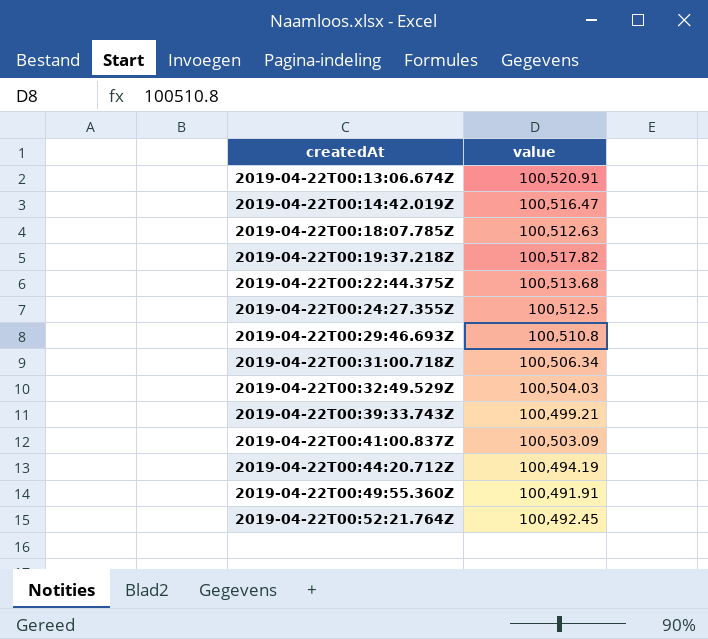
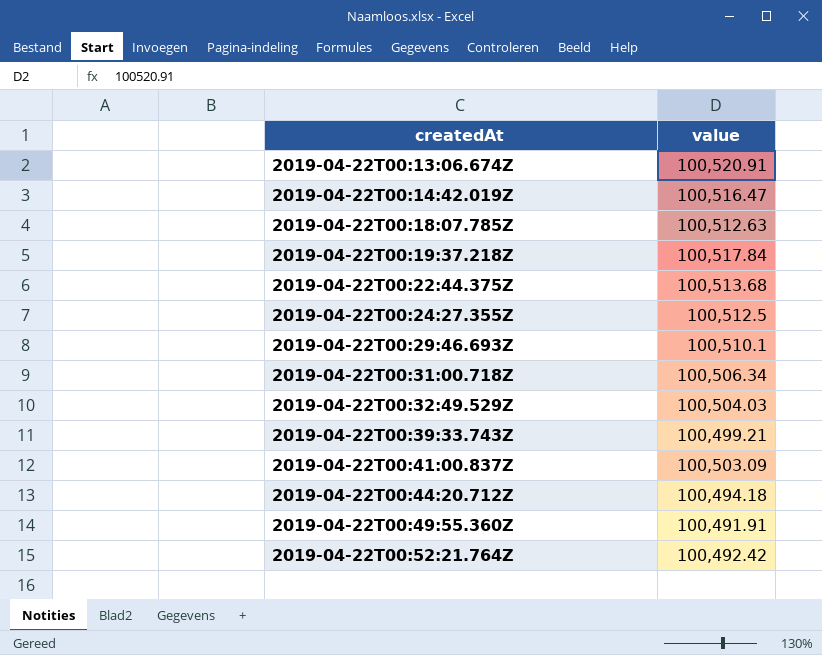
2019-04-22T00:19:37.218Z | value: 100,517.82 -> 100,517.84
2019-04-22T00:29:46.693Z | value: 100,510.8 -> 100,510.1
2019-04-22T00:44:20.712Z | value: 100,494.19 -> 100,494.18
2019-04-22T00:52:21.764Z | value: 100,492.45 -> 100,492.42

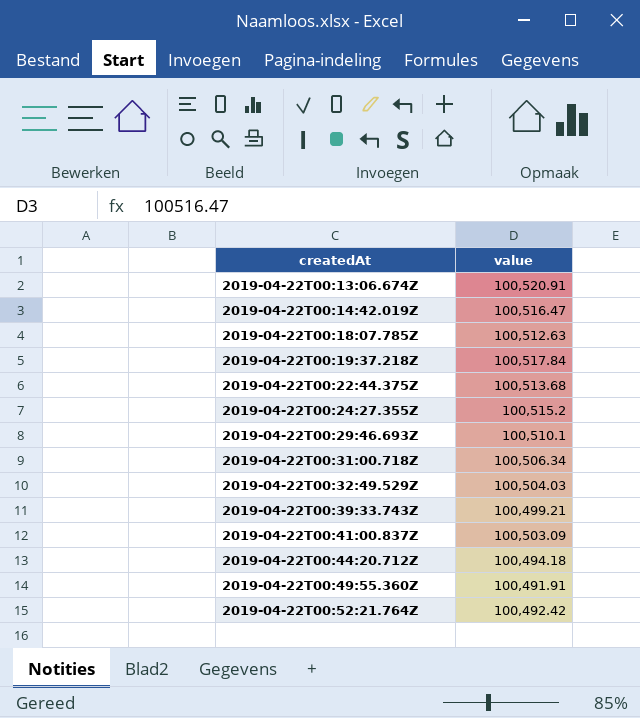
2019-04-22T00:24:27.355Z | value: 100,512.5 -> 100,515.2

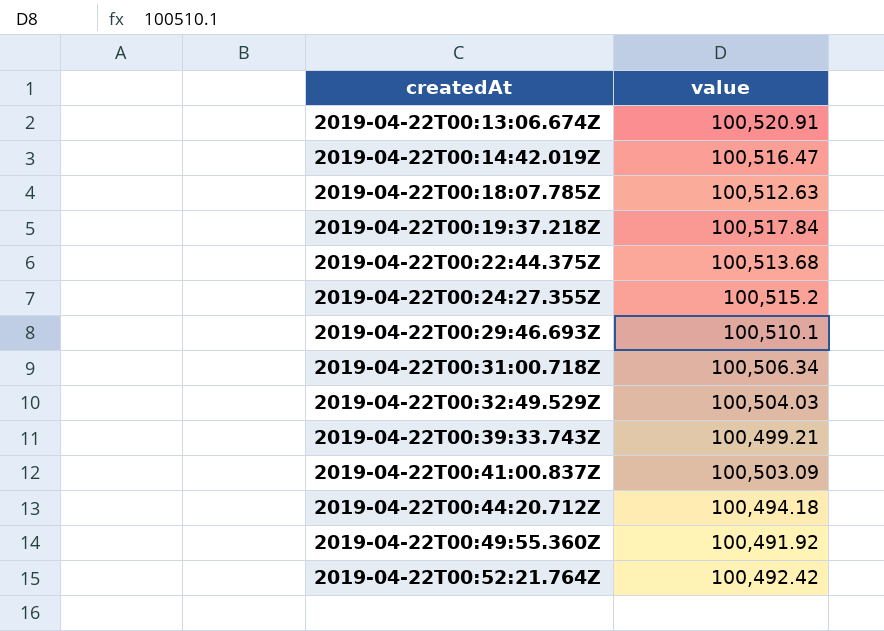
2019-04-22T00:49:55.360Z | value: 100,491.91 -> 100,491.92

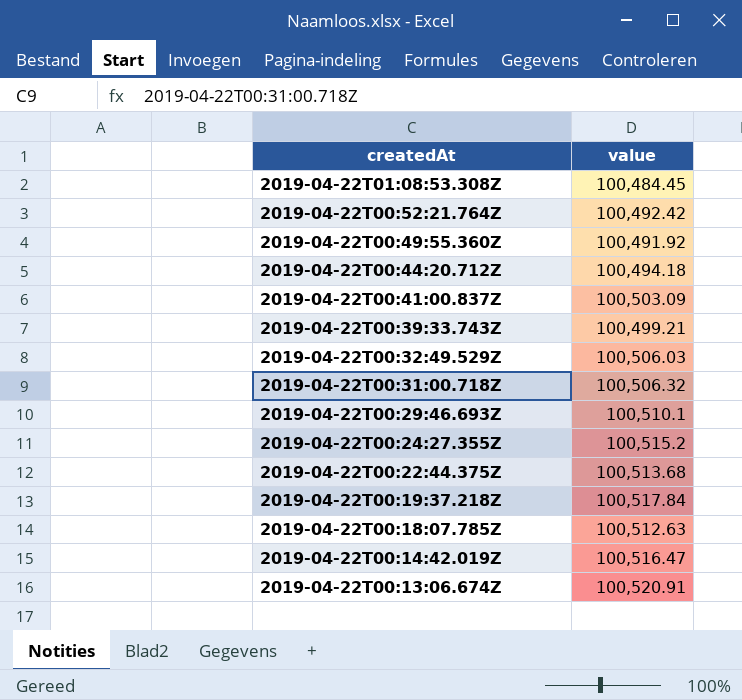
row order: createdAt ascending -> createdAt descending
row 2019-04-22T01:08:53.308Z: none -> 100,484.45
2019-04-22T00:32:49.529Z | value: 100,504.03 -> 100,506.03
2019-04-22T00:31:00.718Z | value: 100,506.34 -> 100,506.32

